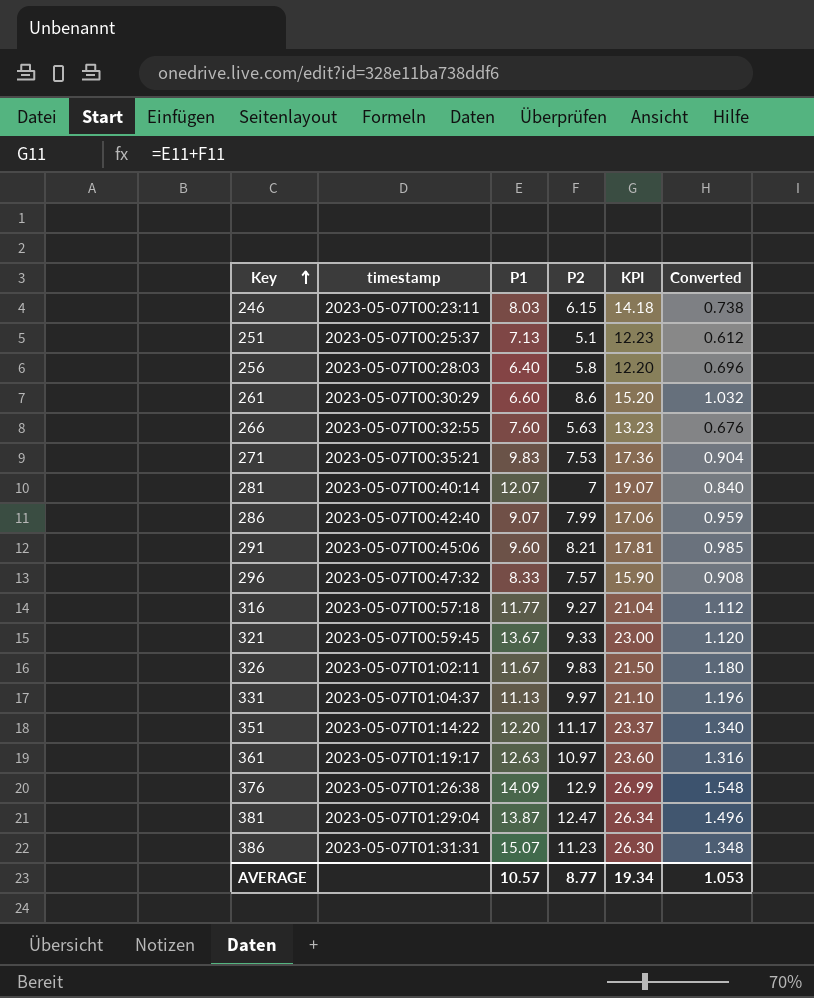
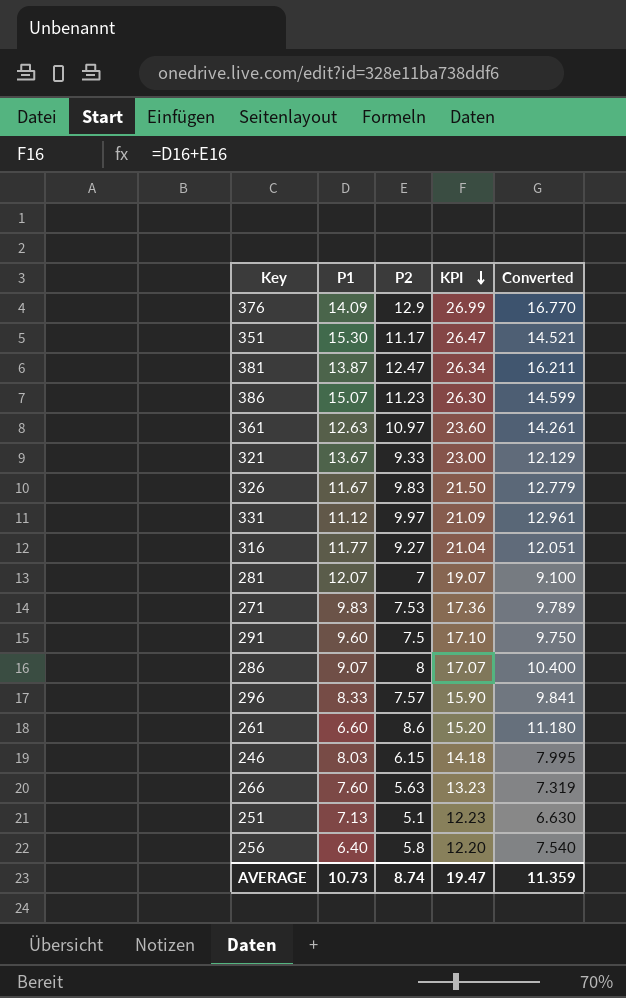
row order: Key ascending -> KPI descending
column timestamp | position: 2 -> none
column Converted | formula: [P2] * 0.12 -> [P2] * 1.3
351 | P1: 12.20 -> 15.30
351 | KPI: 23.37 -> 26.47
331 | P1: 11.13 -> 11.12
331 | KPI: 21.10 -> 21.09
291 | P2: 8.21 -> 7.5
291 | KPI: 17.81 -> 17.10
286 | P2: 7.99 -> 8
286 | KPI: 17.06 -> 17.07
AVERAGE | P1: 10.57 -> 10.73
AVERAGE | P2: 8.77 -> 8.74
AVERAGE | KPI: 19.34 -> 19.47
AVERAGE | Converted: 1.053 -> 11.359

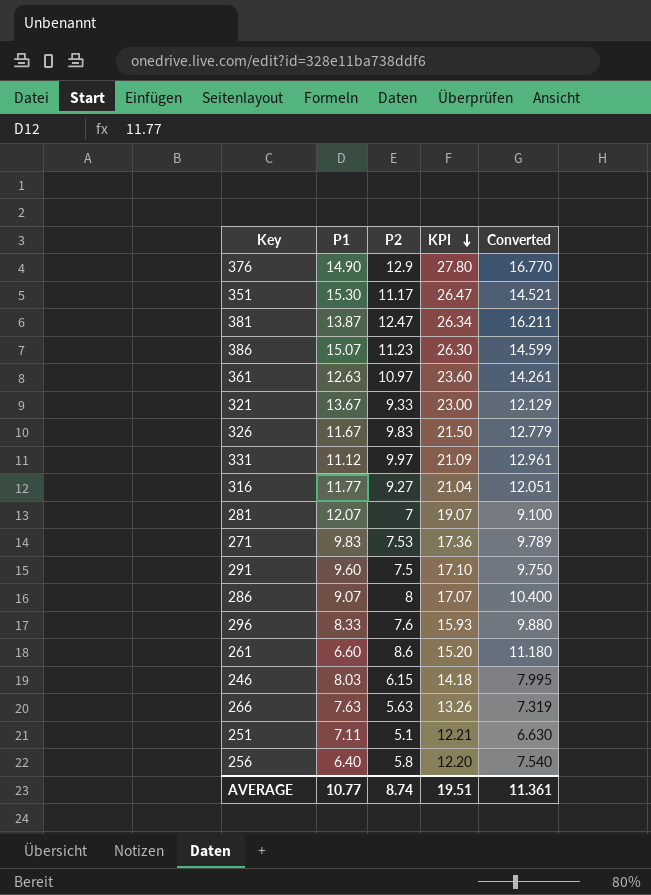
376 | P1: 14.09 -> 14.90
376 | KPI: 26.99 -> 27.80
296 | P2: 7.57 -> 7.6
296 | KPI: 15.90 -> 15.93
296 | Converted: 9.841 -> 9.880
266 | P1: 7.60 -> 7.63
266 | KPI: 13.23 -> 13.26
251 | P1: 7.13 -> 7.11
251 | KPI: 12.23 -> 12.21
AVERAGE | P1: 10.73 -> 10.77
AVERAGE | KPI: 19.47 -> 19.51
AVERAGE | Converted: 11.359 -> 11.361

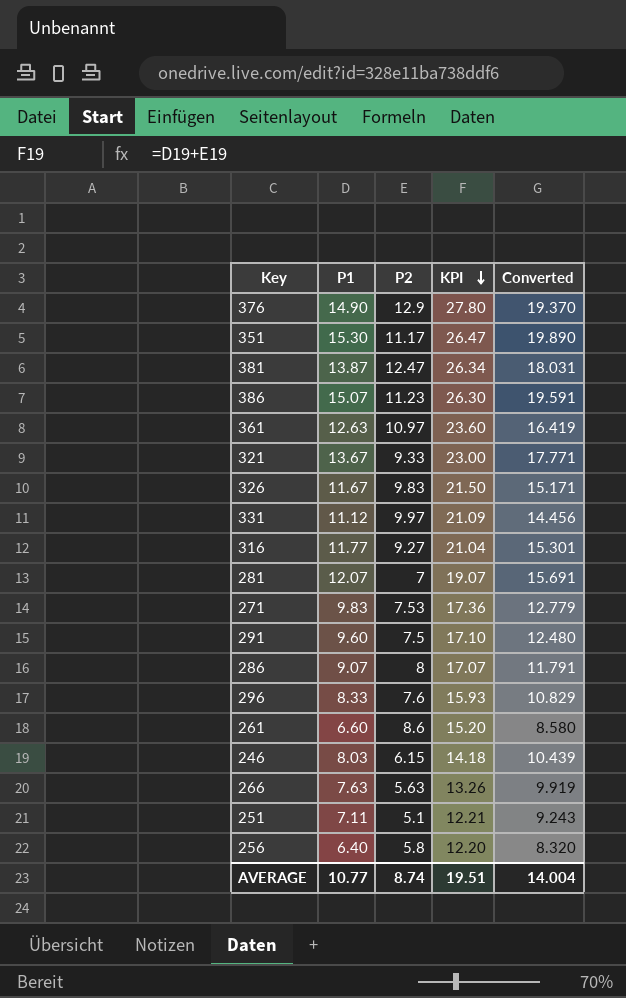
column Converted | formula: [P2] * 1.3 -> [P1] * 1.3
AVERAGE | Converted: 11.361 -> 14.004

